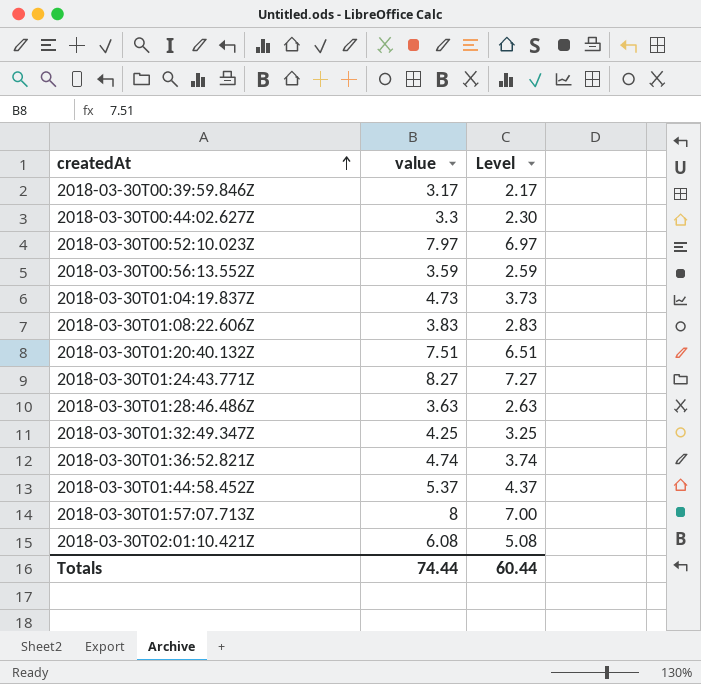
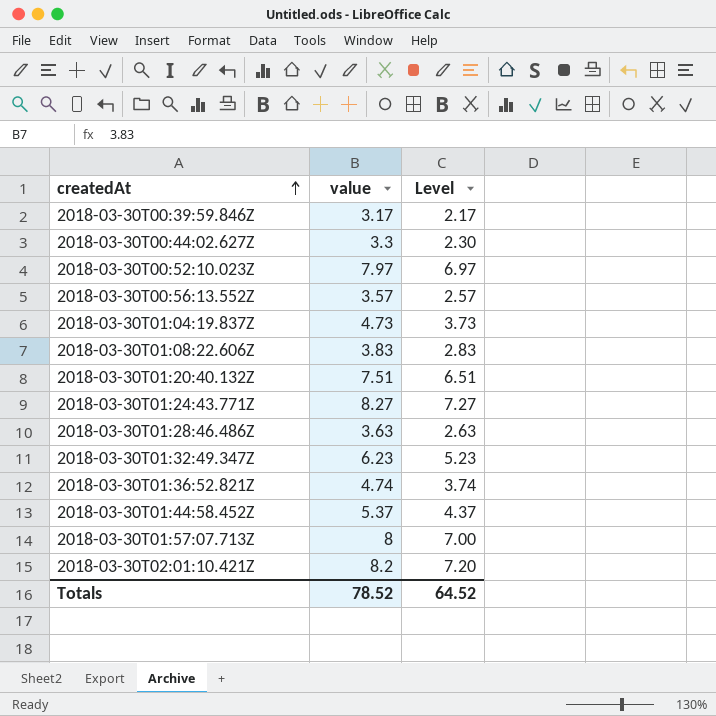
2018-03-30T00:56:13.552Z | value: 3.59 -> 3.57
2018-03-30T00:56:13.552Z | Level: 2.59 -> 2.57
2018-03-30T01:32:49.347Z | value: 4.25 -> 6.23
2018-03-30T01:32:49.347Z | Level: 3.25 -> 5.23
2018-03-30T02:01:10.421Z | value: 6.08 -> 8.2
2018-03-30T02:01:10.421Z | Level: 5.08 -> 7.20
Totals | value: 74.44 -> 78.52
Totals | Level: 60.44 -> 64.52

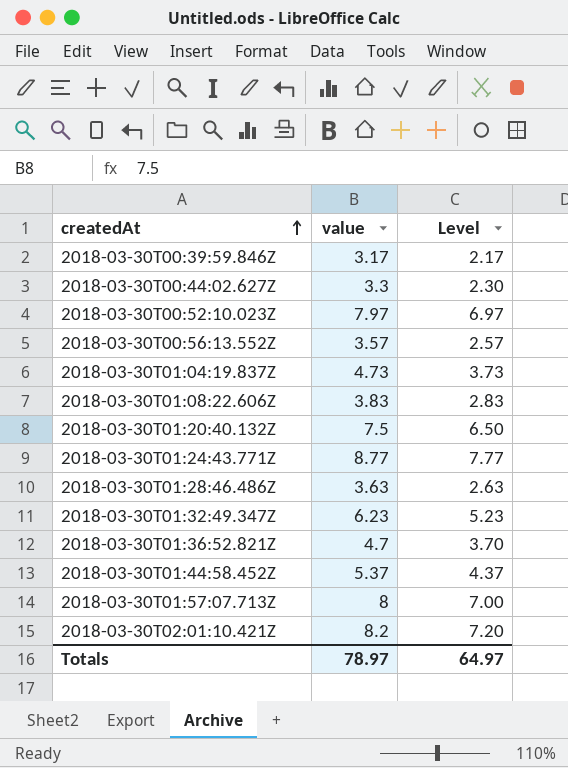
2018-03-30T01:20:40.132Z | value: 7.51 -> 7.5
2018-03-30T01:20:40.132Z | Level: 6.51 -> 6.50
2018-03-30T01:24:43.771Z | value: 8.27 -> 8.77
2018-03-30T01:24:43.771Z | Level: 7.27 -> 7.77
2018-03-30T01:36:52.821Z | value: 4.74 -> 4.7
2018-03-30T01:36:52.821Z | Level: 3.74 -> 3.70
Totals | value: 78.52 -> 78.97
Totals | Level: 64.52 -> 64.97

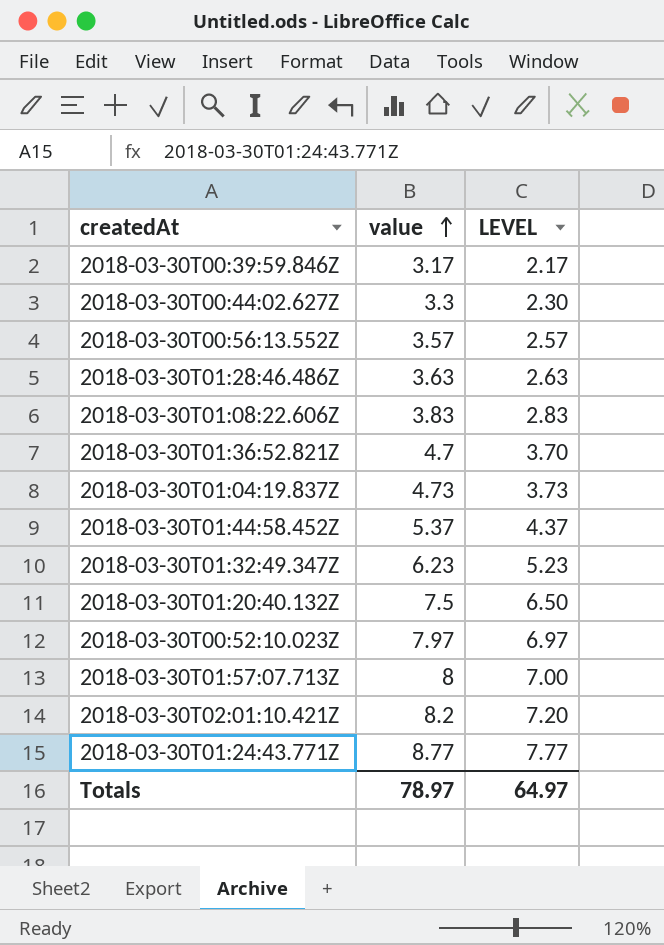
row order: createdAt ascending -> value ascending
column name: Level -> LEVEL

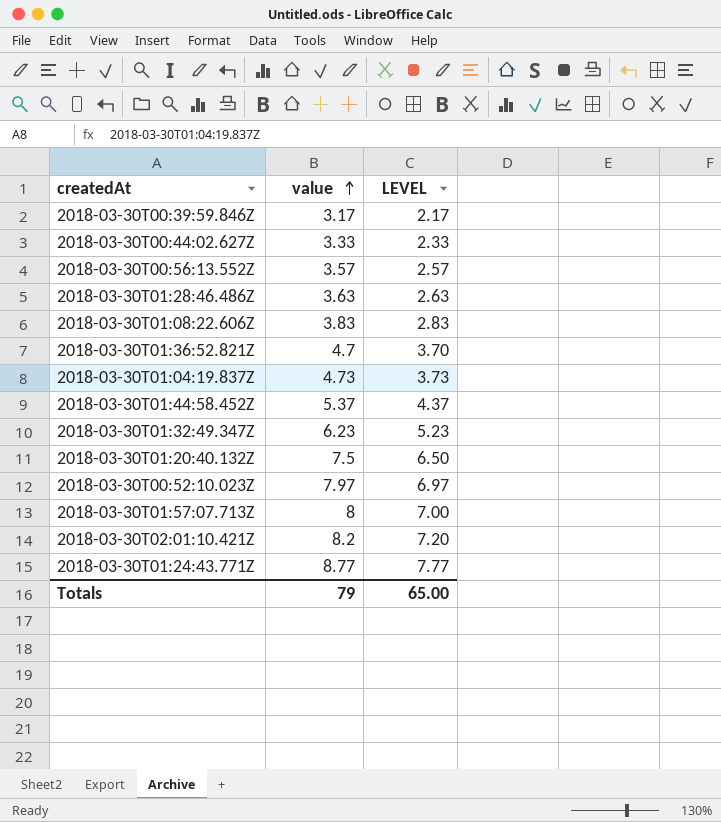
2018-03-30T00:44:02.627Z | value: 3.3 -> 3.33
2018-03-30T00:44:02.627Z | LEVEL: 2.30 -> 2.33
Totals | value: 78.97 -> 79
Totals | LEVEL: 64.97 -> 65.00

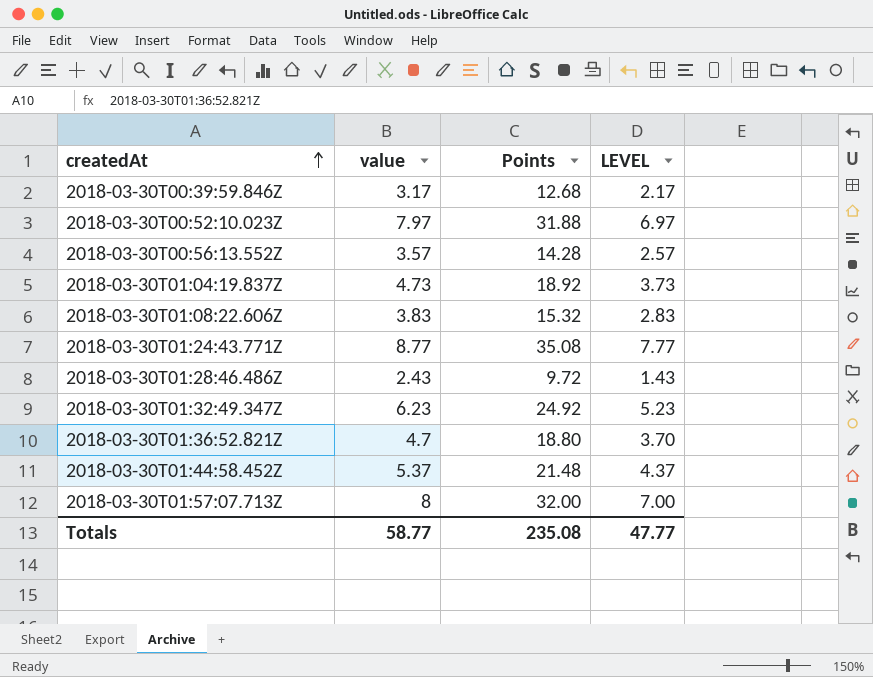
row order: value ascending -> createdAt ascending
column Points | formula: none -> [value] * 4
row 2018-03-30T00:44:02.627Z: 3.33 | 2.33 -> none
row 2018-03-30T01:20:40.132Z: 7.5 | 6.50 -> none
row 2018-03-30T02:01:10.421Z: 8.2 | 7.20 -> none
2018-03-30T01:28:46.486Z | value: 3.63 -> 2.43
2018-03-30T01:28:46.486Z | LEVEL: 2.63 -> 1.43
Totals | value: 79 -> 58.77
Totals | LEVEL: 65.00 -> 47.77

